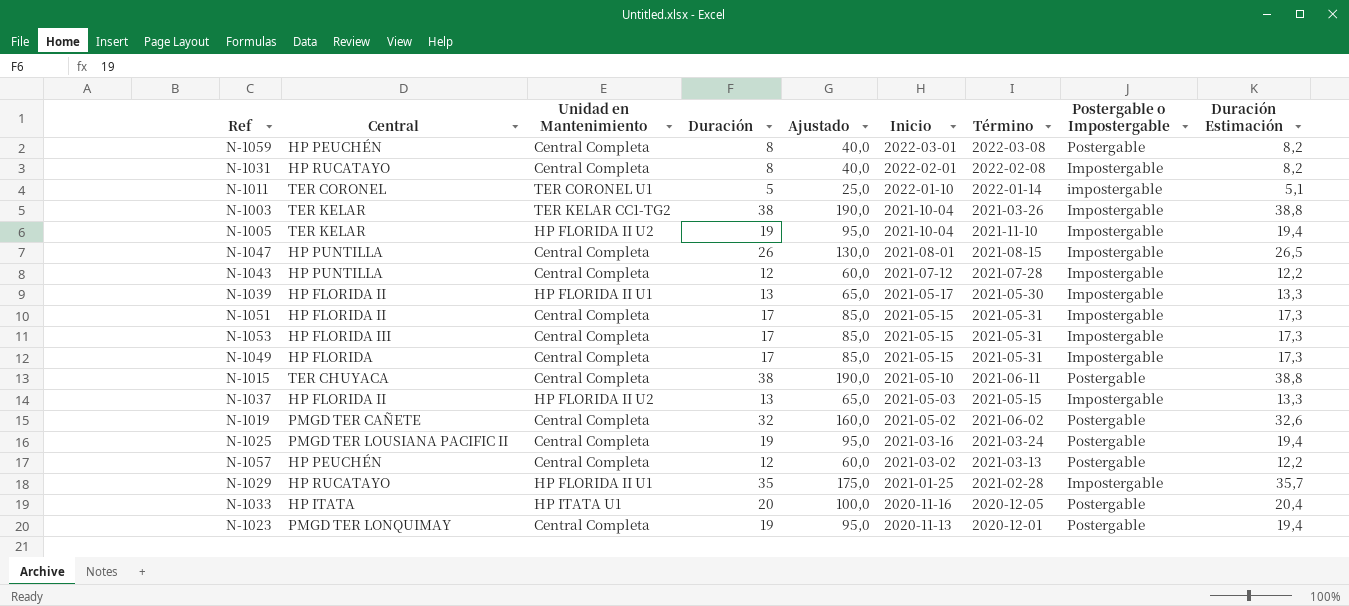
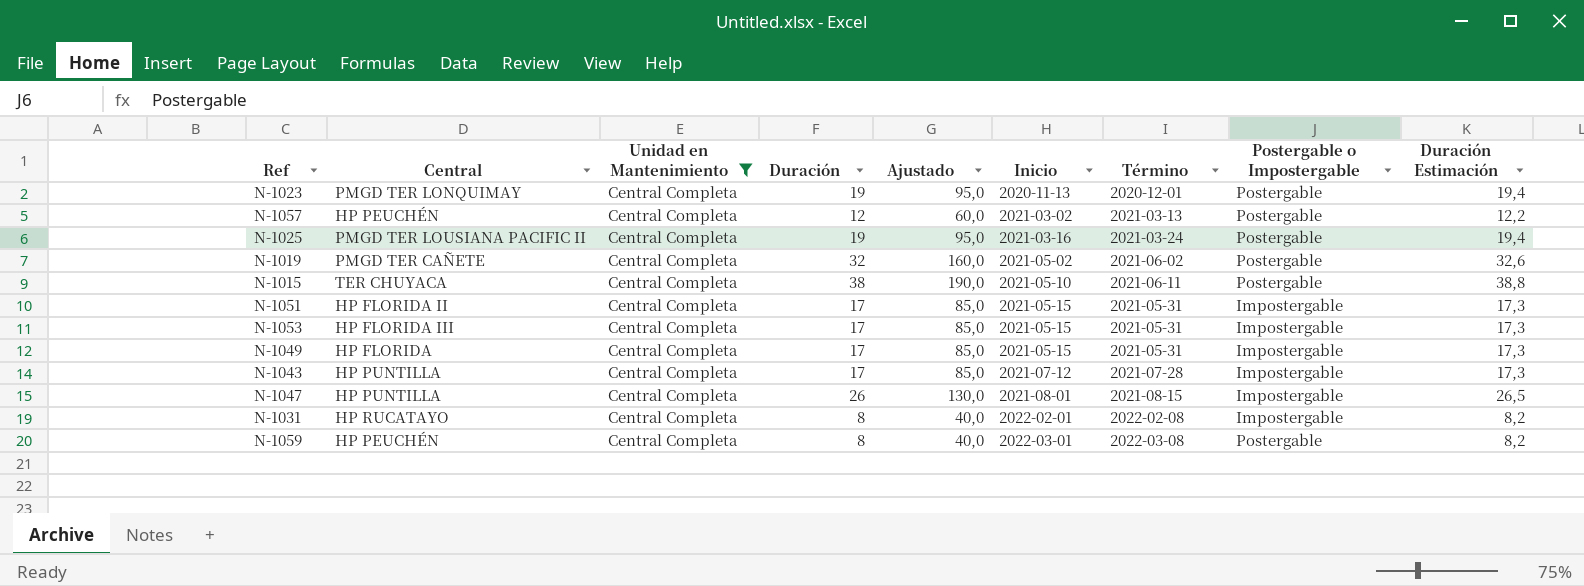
filter: none -> Unidad en Mantenimiento = Central Completa
row order: Inicio descending -> Inicio ascending
N-1043 | Duración: 12 -> 17
N-1043 | Ajustado: 60,0 -> 85,0
N-1043 | Duración Estimación: 12,2 -> 17,3

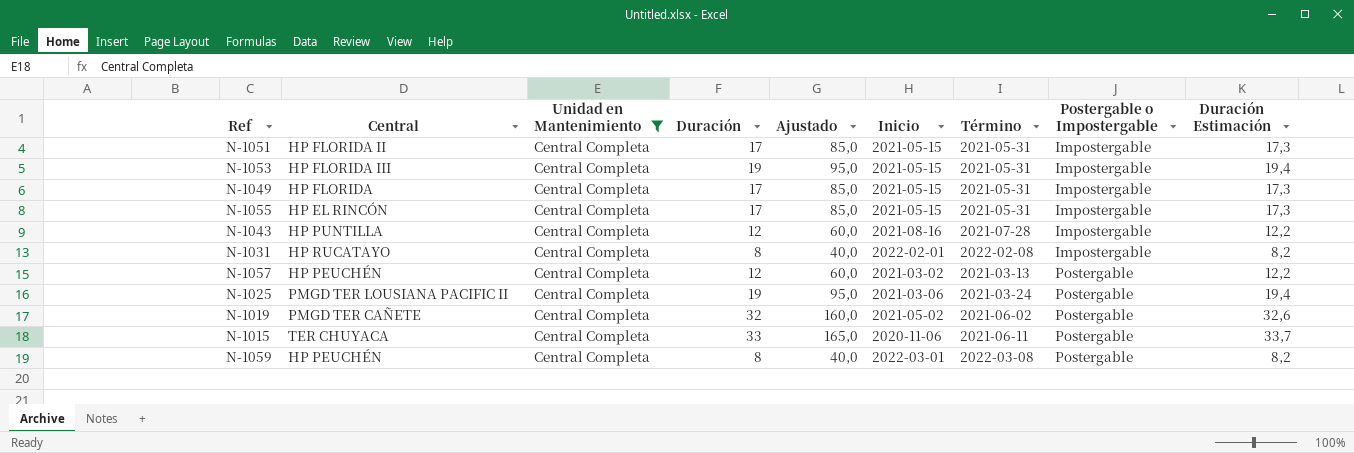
row order: Inicio ascending -> Postergable o Impostergable ascending
row N-1023: PMGD TER LONQUIMAY | Central Completa | 19 | 95,0 | 2020-11-13 | 2020-12-01 | Postergable | 19,4 -> none
row N-1047: HP PUNTILLA | Central Completa | 26 | 130,0 | 2021-08-01 | 2021-08-15 | Impostergable | 26,5 -> none
N-1053 | Duración: 17 -> 19
N-1053 | Ajustado: 85,0 -> 95,0
N-1053 | Duración Estimación: 17,3 -> 19,4
row N-1055: none -> HP EL RINCÓN | Central Completa | 17 | 85,0 | 2021-05-15 | 2021-05-31 | Impostergable | 17,3
N-1043 | Duración: 17 -> 12
N-1043 | Ajustado: 85,0 -> 60,0
N-1043 | Inicio: 2021-07-12 -> 2021-08-16
N-1043 | Duración Estimación: 17,3 -> 12,2
N-1025 | Inicio: 2021-03-16 -> 2021-03-06
N-1015 | Duración: 38 -> 33
N-1015 | Ajustado: 190,0 -> 165,0
N-1015 | Inicio: 2021-05-10 -> 2020-11-06
N-1015 | Duración Estimación: 38,8 -> 33,7

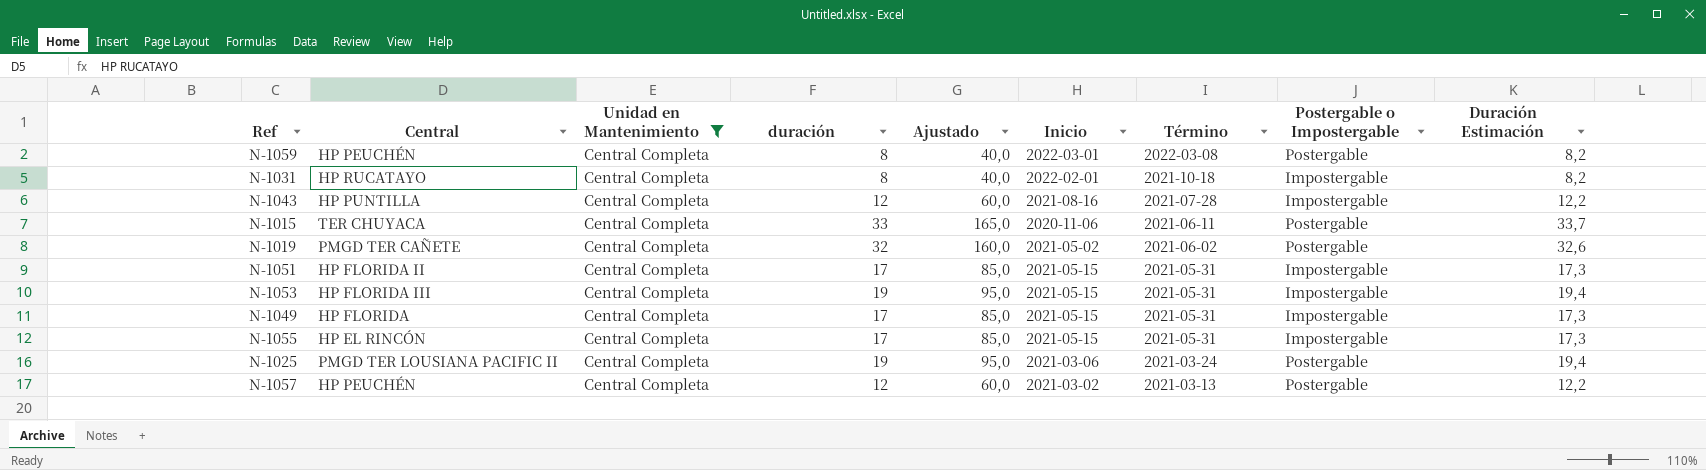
row order: Postergable o Impostergable ascending -> Término descending
column name: Duración -> duración
N-1031 | Término: 2022-02-08 -> 2021-10-18

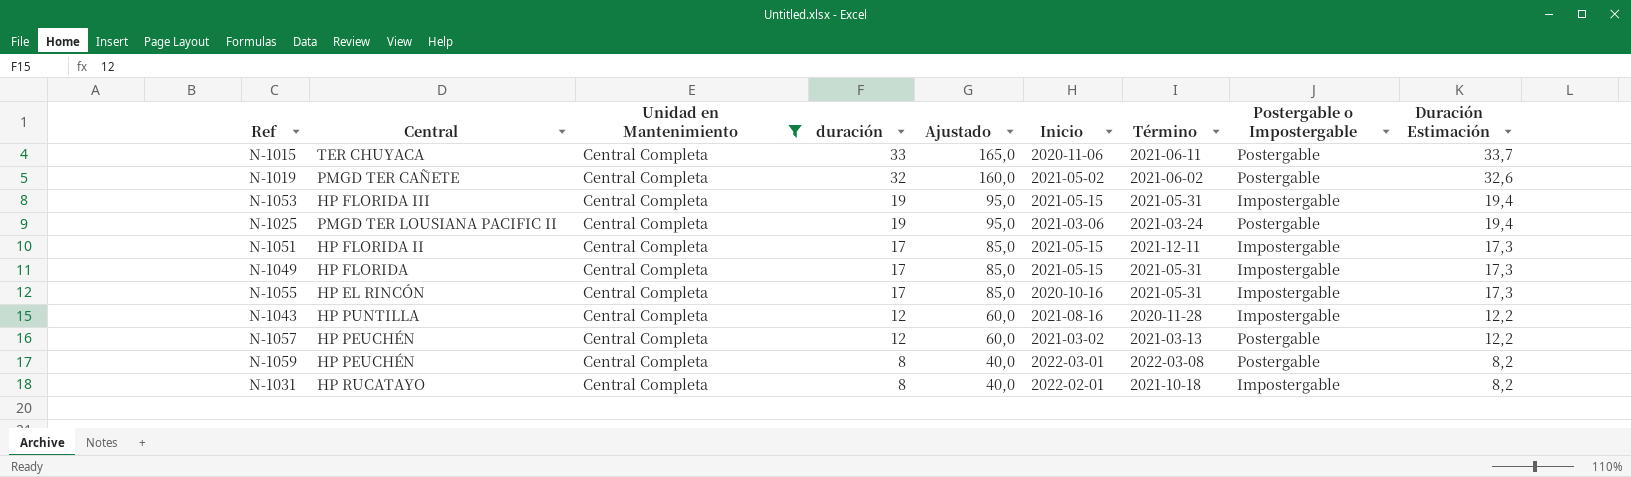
row order: Término descending -> duración descending
N-1051 | Término: 2021-05-31 -> 2021-12-11
N-1055 | Inicio: 2021-05-15 -> 2020-10-16
N-1043 | Término: 2021-07-28 -> 2020-11-28

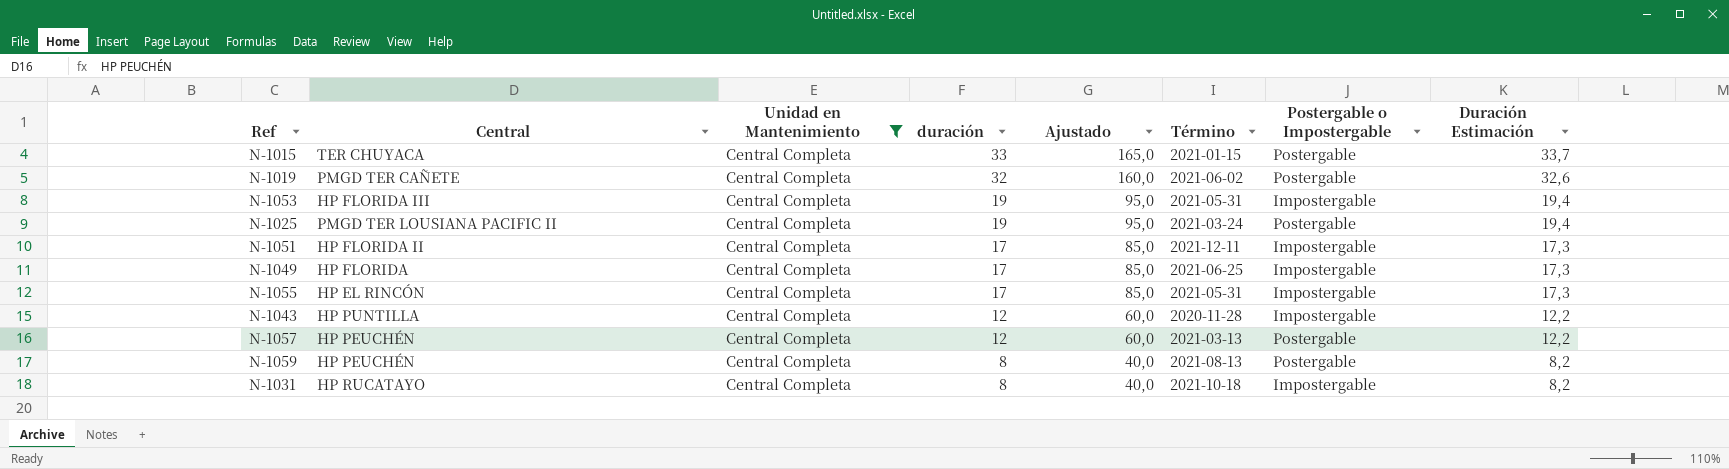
column Inicio | position: 6 -> none
N-1015 | Término: 2021-06-11 -> 2021-01-15
N-1049 | Término: 2021-05-31 -> 2021-06-25
N-1059 | Término: 2022-03-08 -> 2021-08-13

